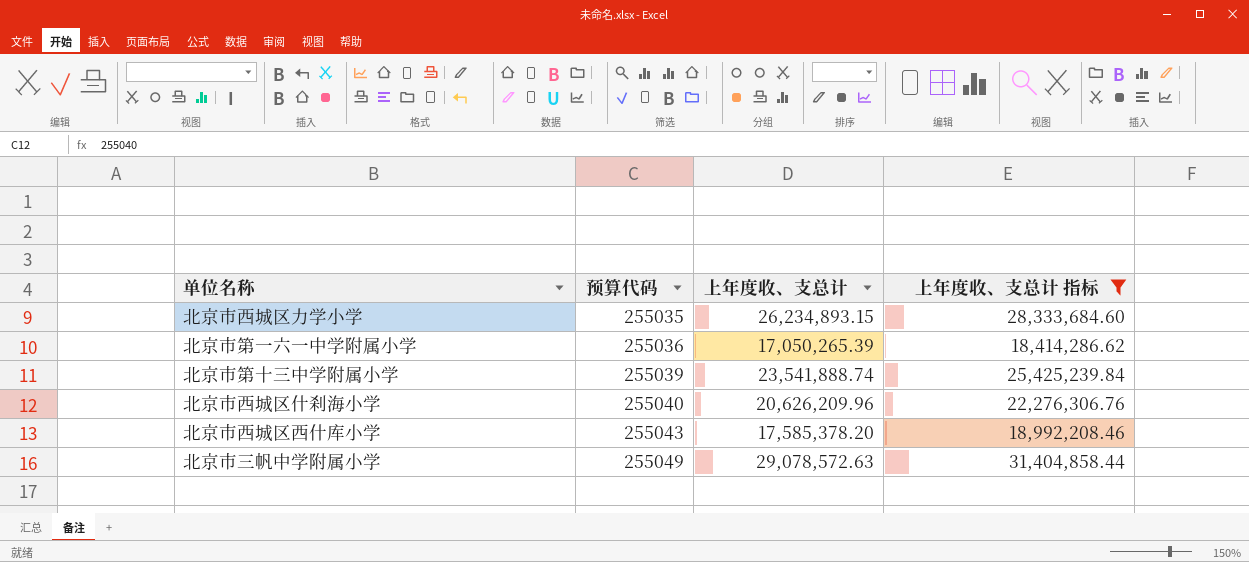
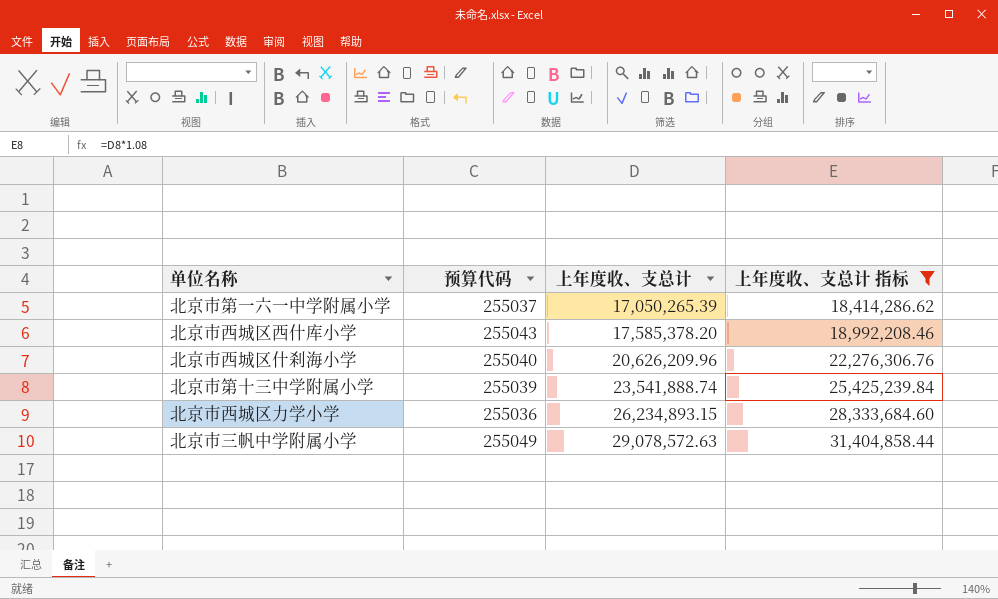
row order: 预算代码 ascending -> 上年度收、支总计 ascending
北京市第一六一中学附属小学 | 预算代码: 255036 -> 255037
北京市西城区力学小学 | 预算代码: 255035 -> 255036

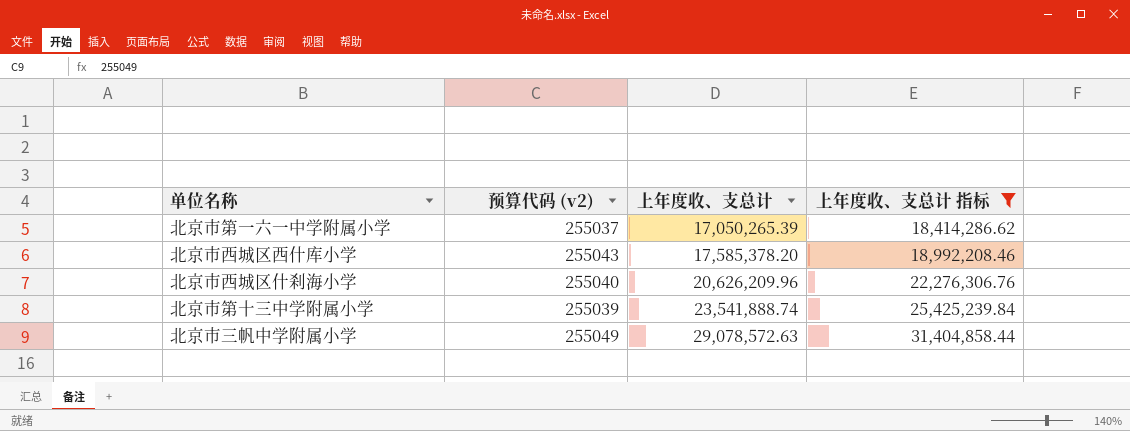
column name: 预算代码 -> 预算代码 (v2)
row 北京市西城区力学小学: 255036 | 26,234,893.15 | 28,333,684.60 -> none

